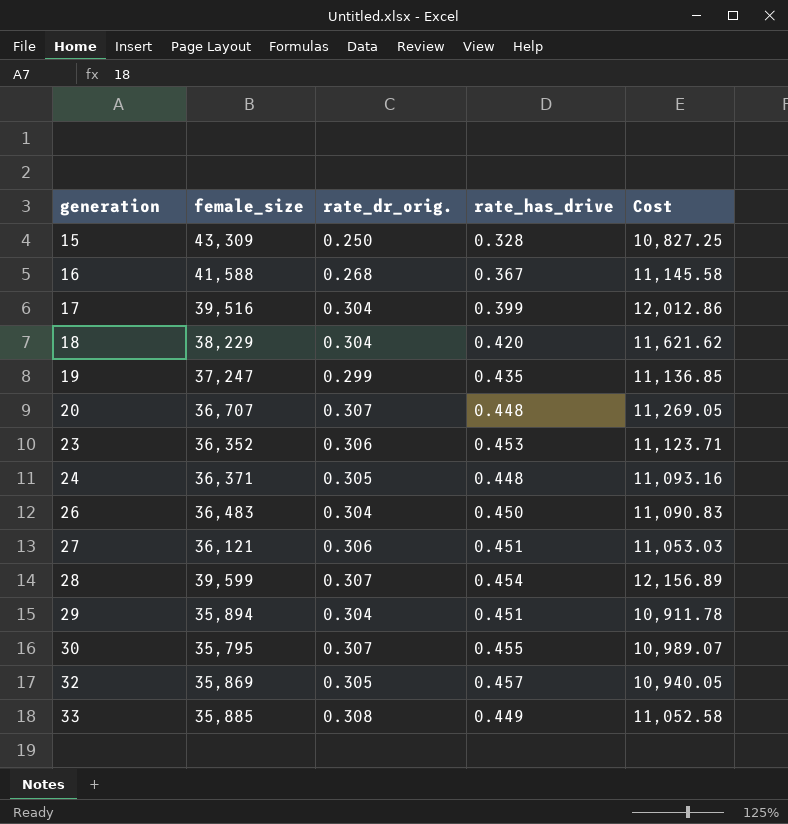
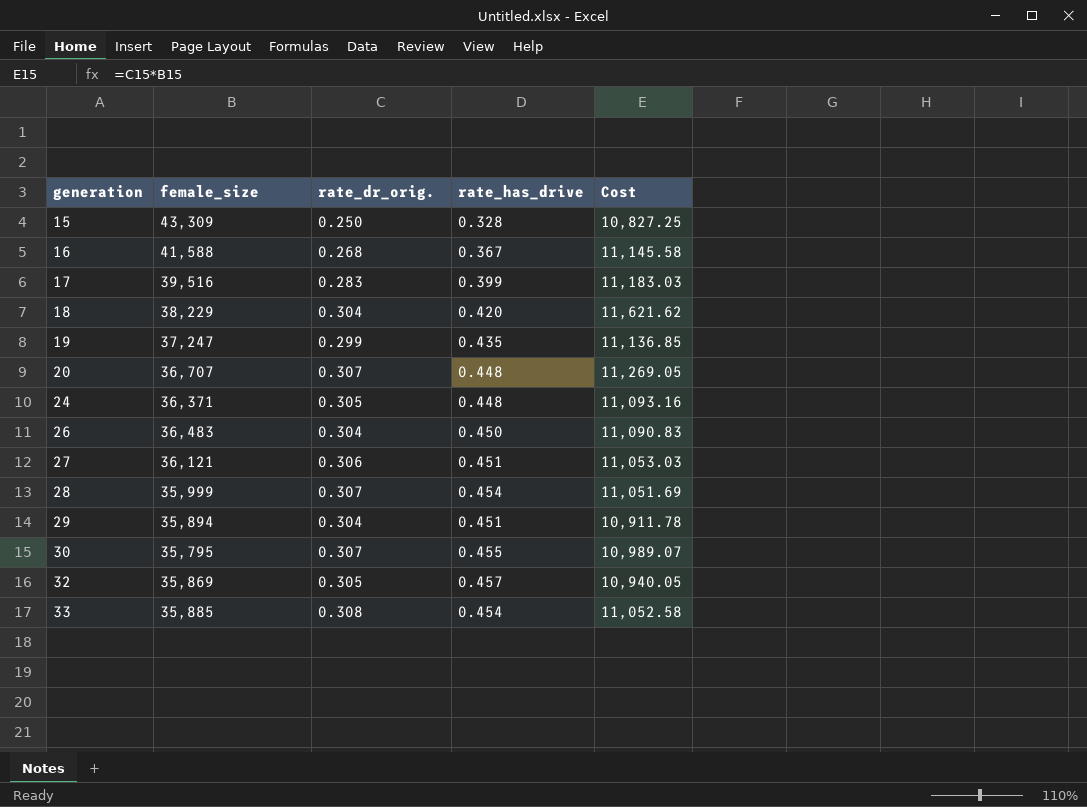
row 23: 36,352 | 0.306 | 0.453 | 11,123.71 -> none
17 | rate_dr_orig.: 0.304 -> 0.283
17 | Cost: 12,012.86 -> 11,183.03
28 | female_size: 39,599 -> 35,999
28 | Cost: 12,156.89 -> 11,051.69
33 | rate_has_drive: 0.449 -> 0.454

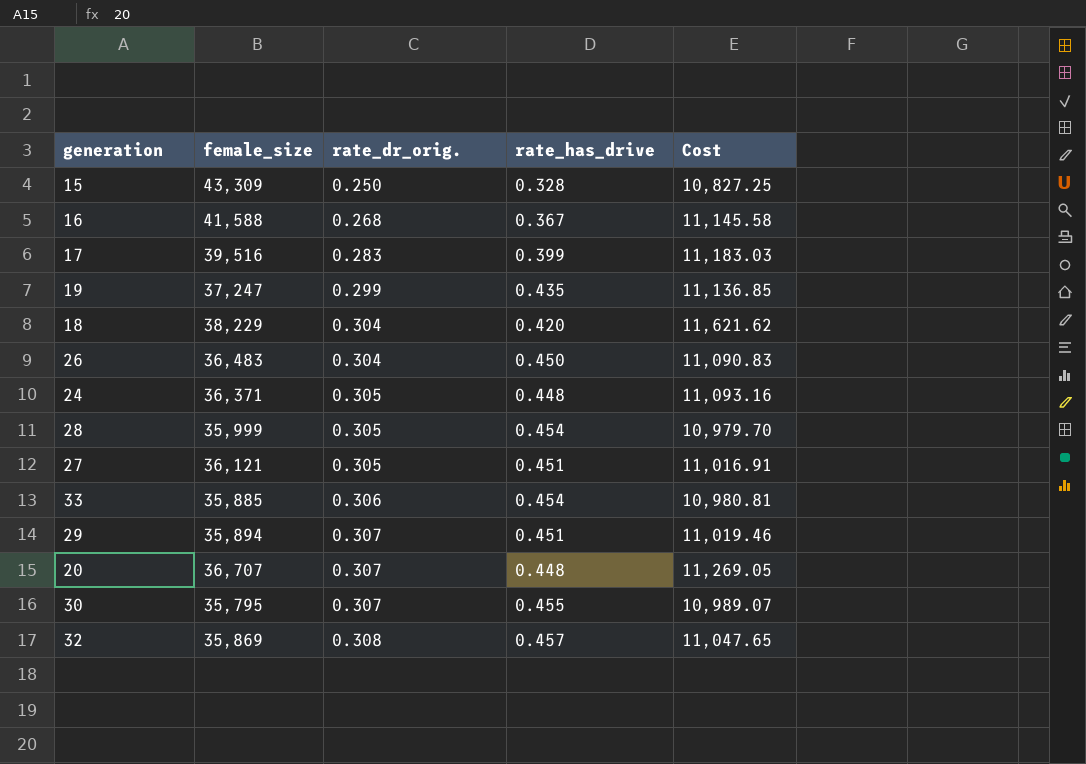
row order: generation ascending -> rate_dr_orig. ascending
28 | rate_dr_orig.: 0.307 -> 0.305
28 | Cost: 11,051.69 -> 10,979.70
27 | rate_dr_orig.: 0.306 -> 0.305
27 | Cost: 11,053.03 -> 11,016.91
33 | rate_dr_orig.: 0.308 -> 0.306
33 | Cost: 11,052.58 -> 10,980.81
29 | rate_dr_orig.: 0.304 -> 0.307
29 | Cost: 10,911.78 -> 11,019.46
32 | rate_dr_orig.: 0.305 -> 0.308
32 | Cost: 10,940.05 -> 11,047.65

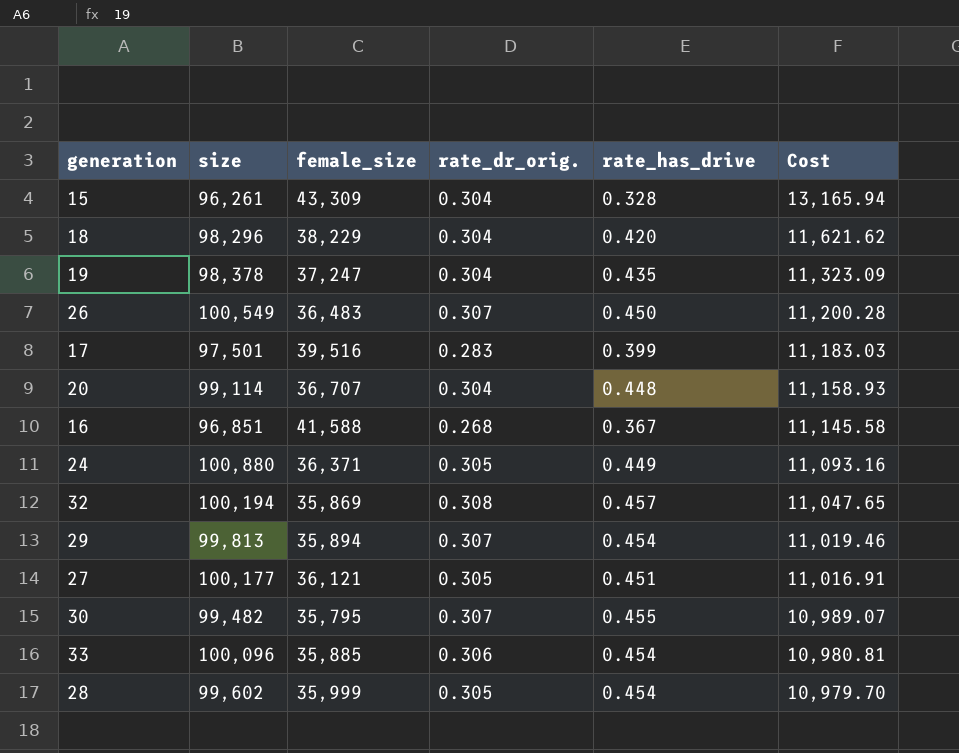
row order: rate_dr_orig. ascending -> Cost descending
column size | position: none -> 2
15 | rate_dr_orig.: 0.250 -> 0.304
15 | Cost: 10,827.25 -> 13,165.94
19 | rate_dr_orig.: 0.299 -> 0.304
19 | Cost: 11,136.85 -> 11,323.09
26 | rate_dr_orig.: 0.304 -> 0.307
26 | Cost: 11,090.83 -> 11,200.28
20 | rate_dr_orig.: 0.307 -> 0.304
20 | Cost: 11,269.05 -> 11,158.93
24 | rate_has_drive: 0.448 -> 0.449
29 | rate_has_drive: 0.451 -> 0.454

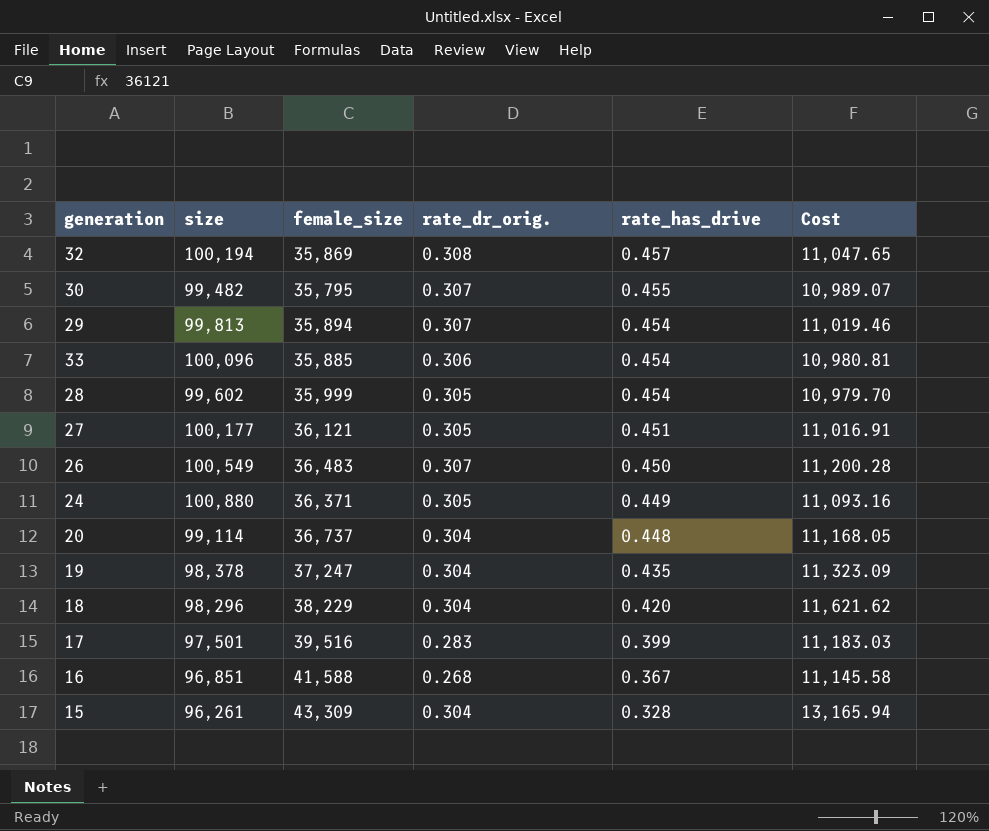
row order: Cost descending -> rate_has_drive descending
20 | female_size: 36,707 -> 36,737
20 | Cost: 11,158.93 -> 11,168.05

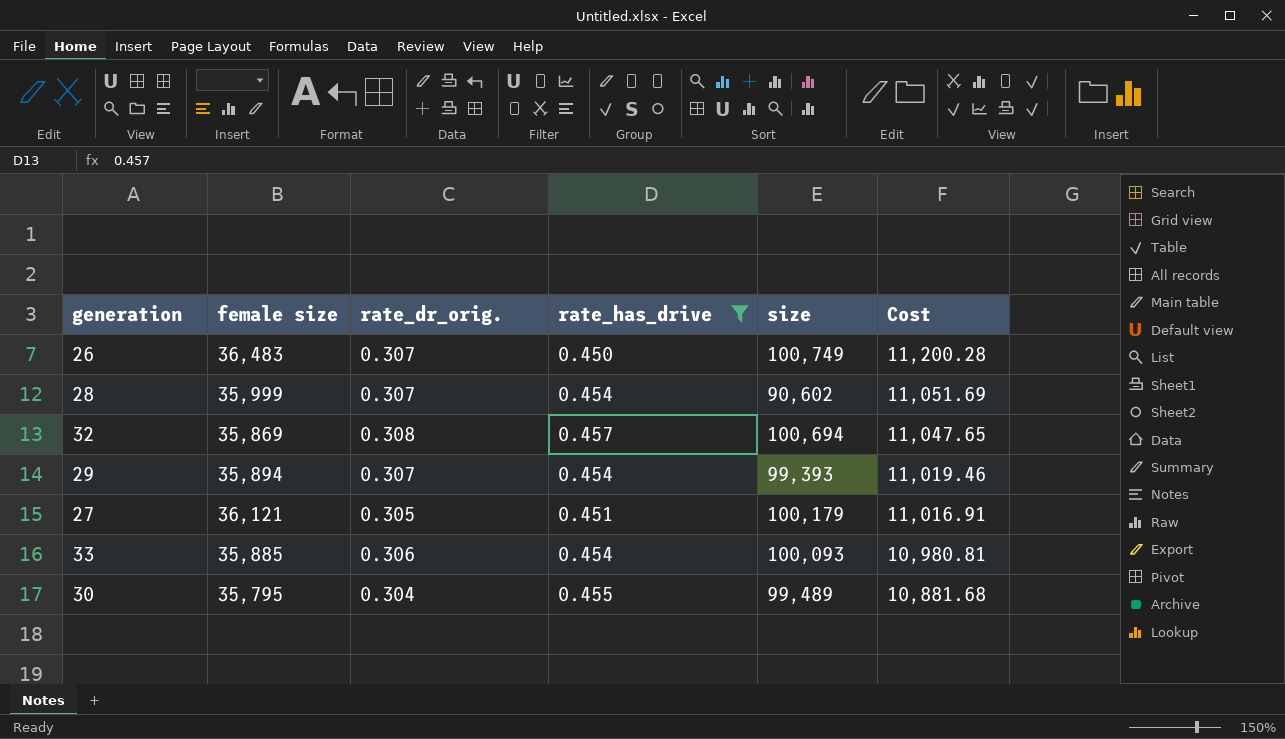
filter: none -> rate_has_drive >= 0.450
row order: rate_has_drive descending -> Cost descending
column name: female_size -> female size
column size | position: 2 -> 5
26 | size: 100,549 -> 100,749
28 | rate_dr_orig.: 0.305 -> 0.307
28 | size: 99,602 -> 90,602
28 | Cost: 10,979.70 -> 11,051.69
32 | size: 100,194 -> 100,694
29 | size: 99,813 -> 99,393
27 | size: 100,177 -> 100,179
33 | size: 100,096 -> 100,093
30 | rate_dr_orig.: 0.307 -> 0.304
30 | size: 99,482 -> 99,489
30 | Cost: 10,989.07 -> 10,881.68

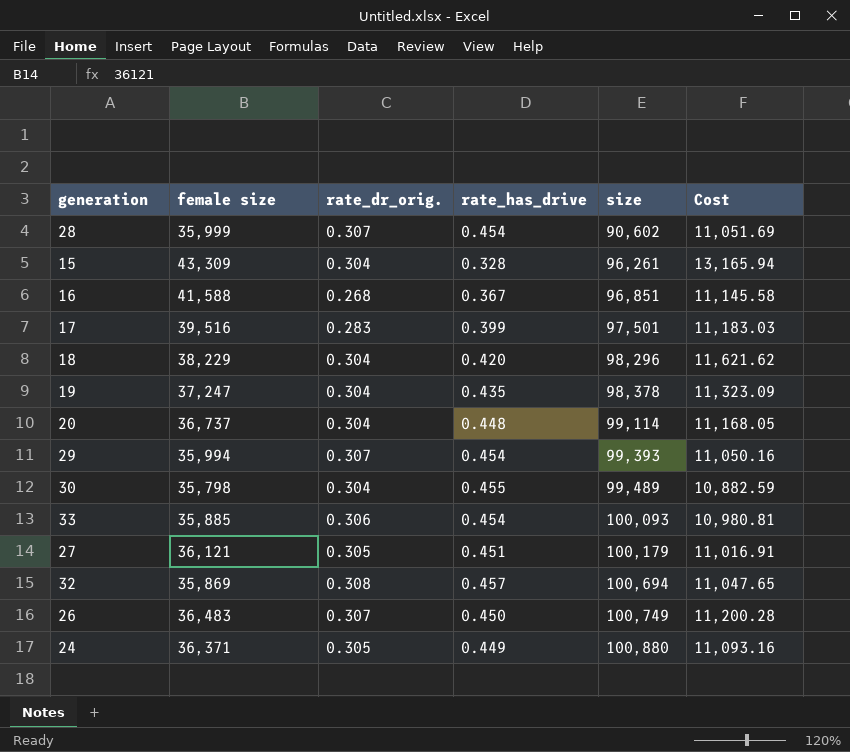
filter: rate_has_drive >= 0.450 -> none
row order: Cost descending -> size ascending
29 | female size: 35,894 -> 35,994
29 | Cost: 11,019.46 -> 11,050.16
30 | female size: 35,795 -> 35,798
30 | Cost: 10,881.68 -> 10,882.59

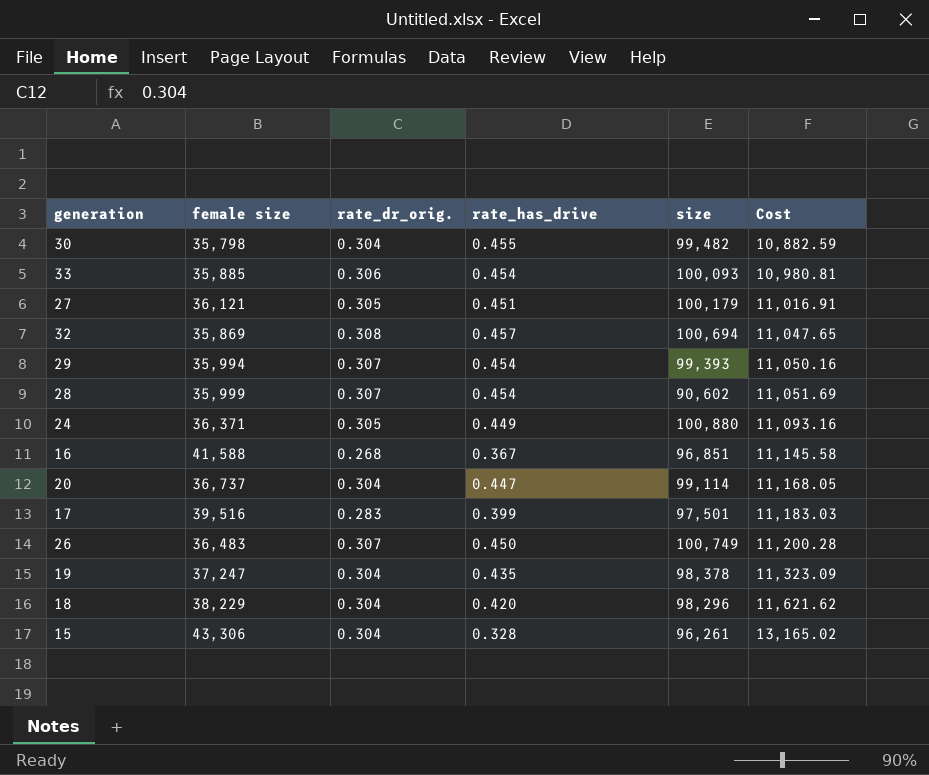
row order: size ascending -> Cost ascending
30 | size: 99,489 -> 99,482
20 | rate_has_drive: 0.448 -> 0.447
15 | female size: 43,309 -> 43,306
15 | Cost: 13,165.94 -> 13,165.02

